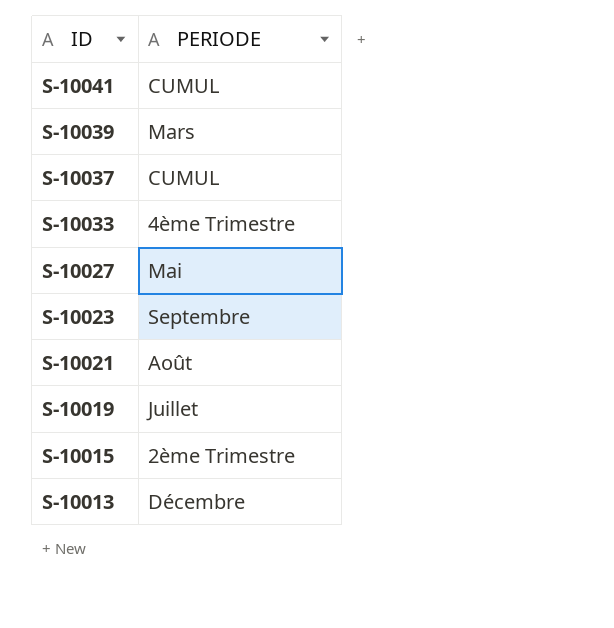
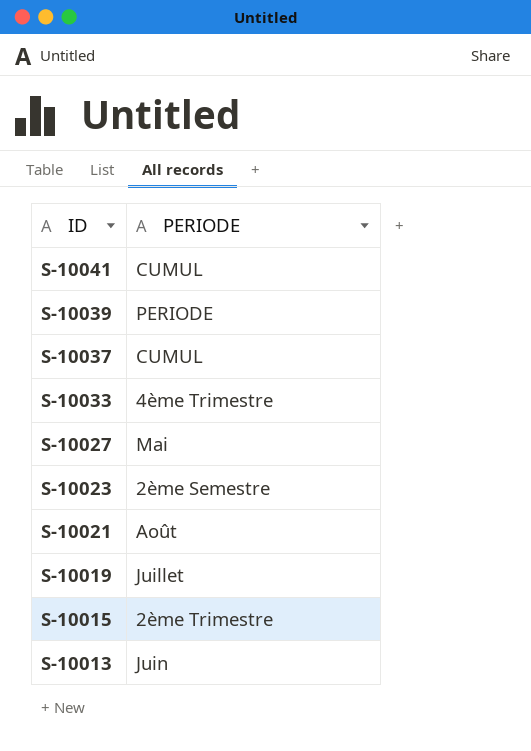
S-10039 | PERIODE: Mars -> PERIODE
S-10023 | PERIODE: Septembre -> 2ème Semestre
S-10013 | PERIODE: Décembre -> Juin

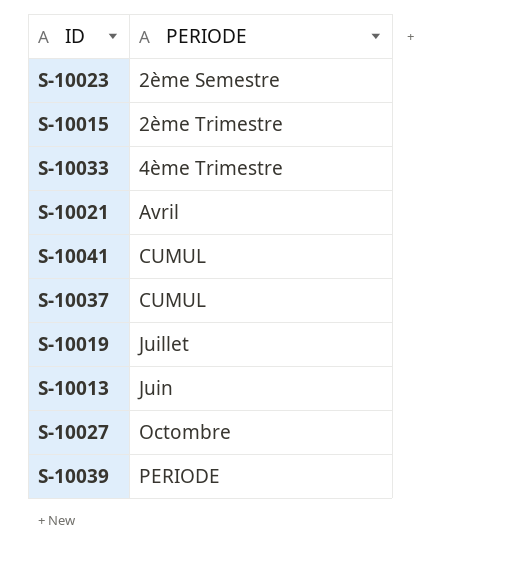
row order: ID descending -> PERIODE ascending
S-10021 | PERIODE: Août -> Avril
S-10027 | PERIODE: Mai -> Octombre

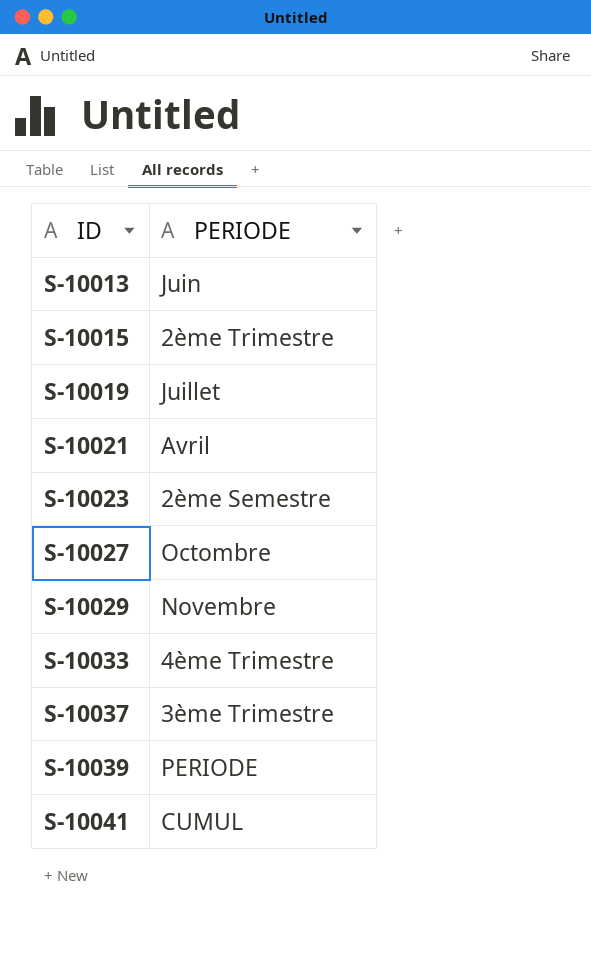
row order: PERIODE ascending -> ID ascending
row S-10029: none -> Novembre
S-10037 | PERIODE: CUMUL -> 3ème Trimestre

